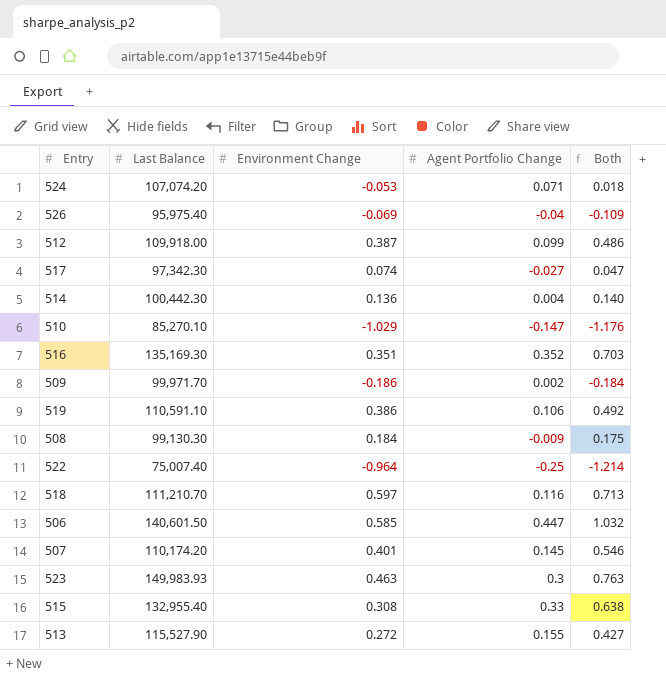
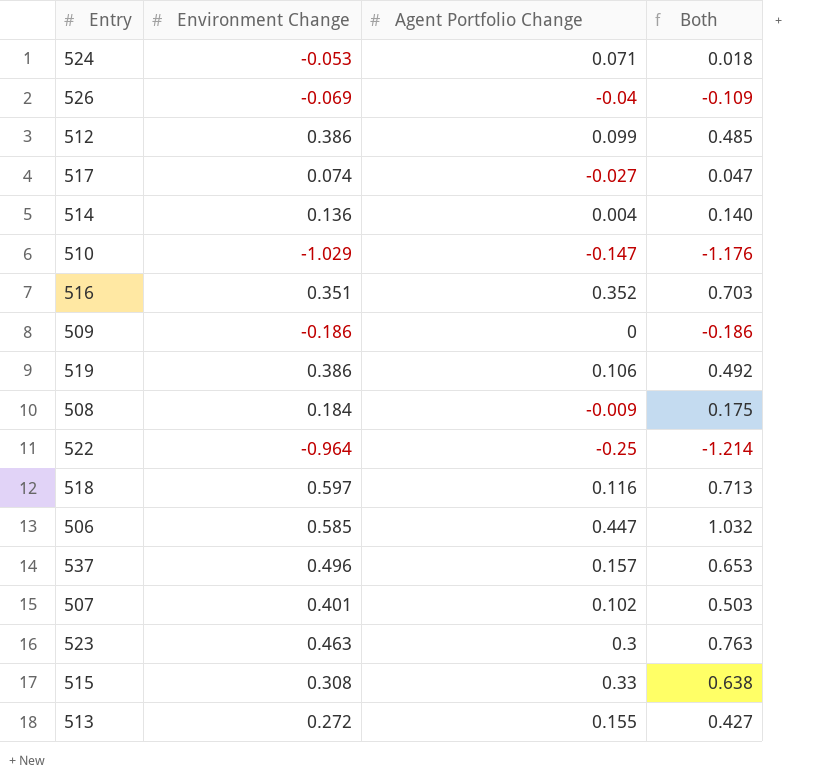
column Last Balance | position: 2 -> none
512 | Environment Change: 0.387 -> 0.386
512 | Both: 0.486 -> 0.485
509 | Agent Portfolio Change: 0.002 -> 0
509 | Both: -0.184 -> -0.186
row 537: none -> 0.496 | 0.157 | 0.653
507 | Agent Portfolio Change: 0.145 -> 0.102
507 | Both: 0.546 -> 0.503

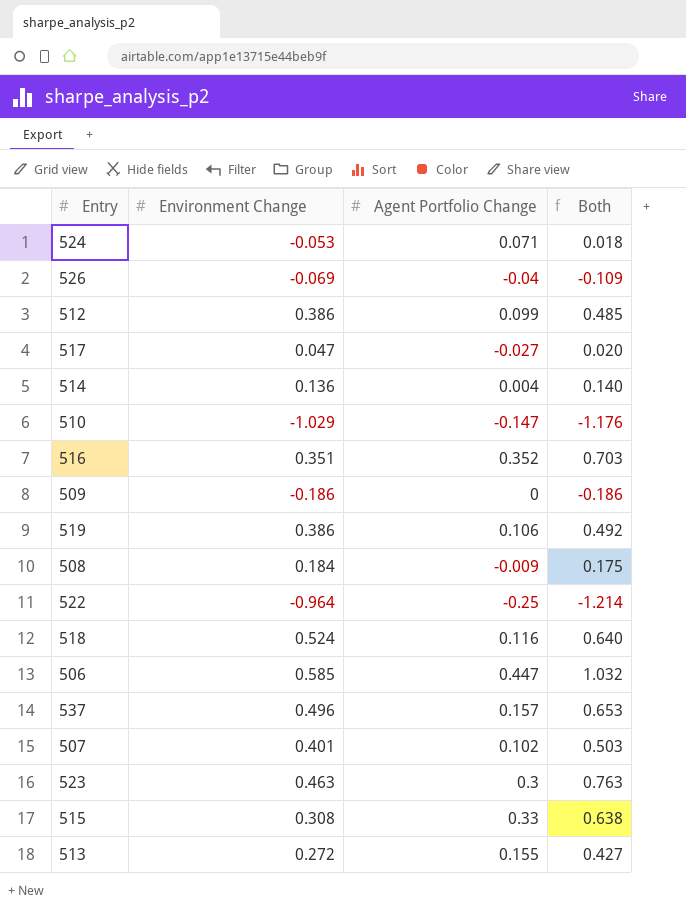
517 | Environment Change: 0.074 -> 0.047
517 | Both: 0.047 -> 0.020
518 | Environment Change: 0.597 -> 0.524
518 | Both: 0.713 -> 0.640

